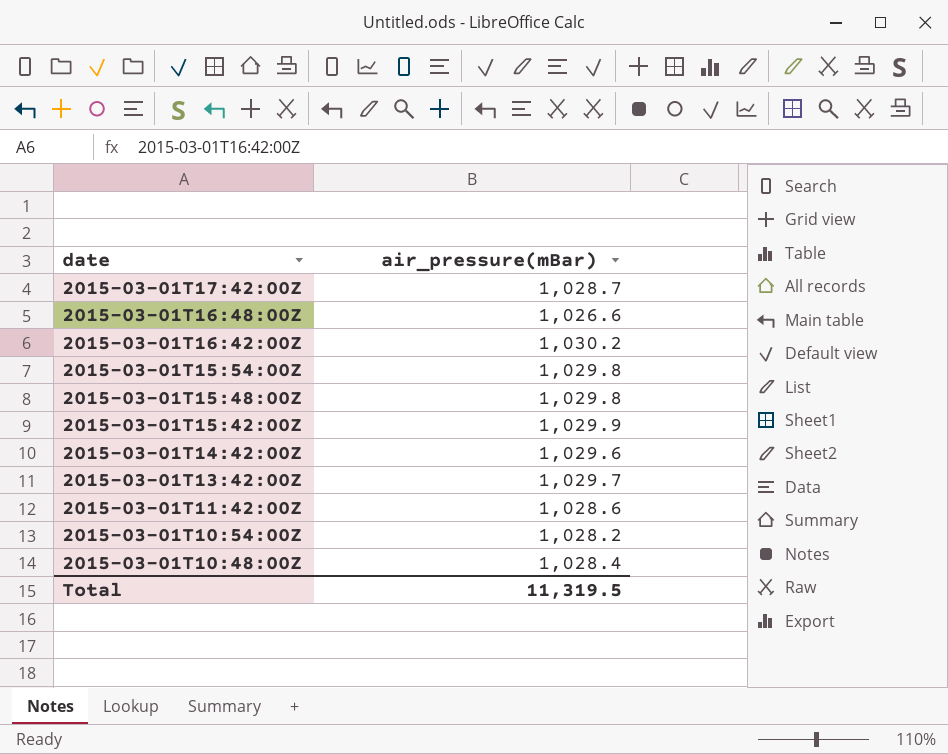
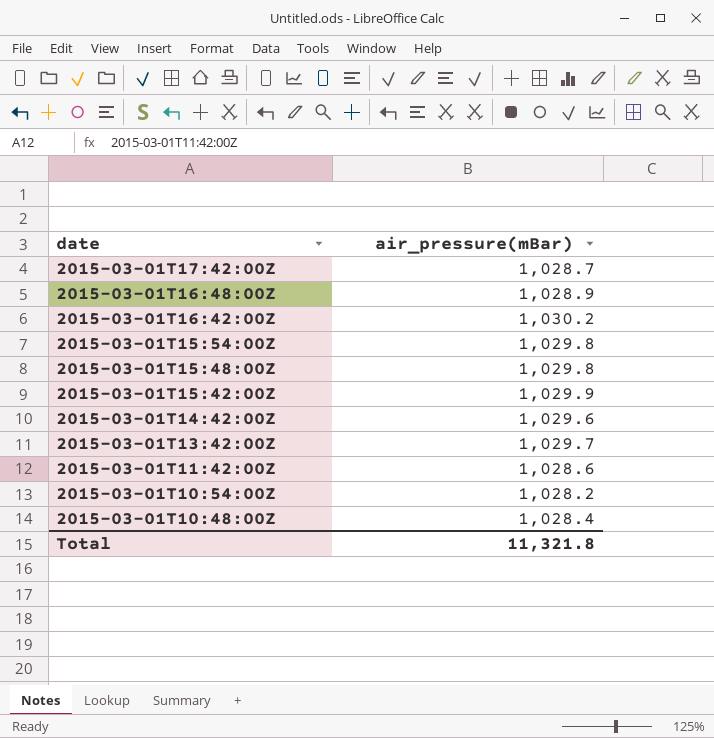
2015-03-01T16:48:00Z | air_pressure(mBar): 1,026.6 -> 1,028.9
Total | air_pressure(mBar): 11,319.5 -> 11,321.8

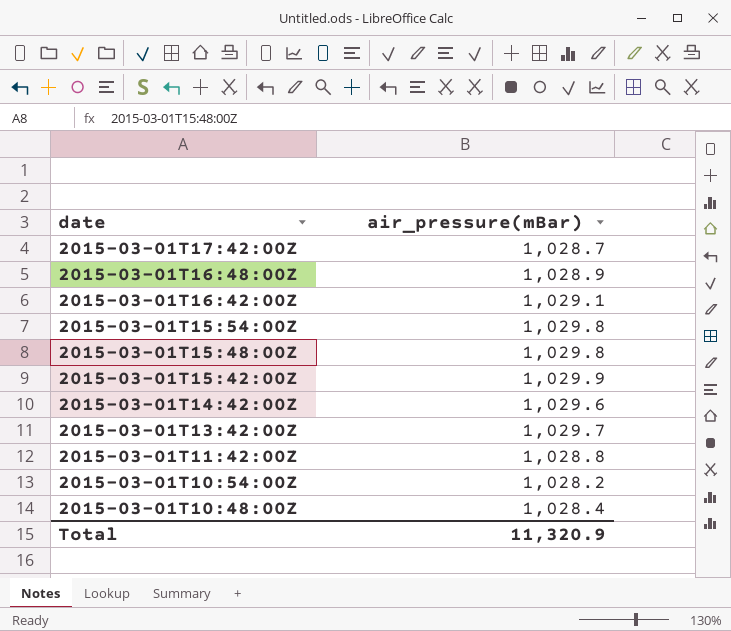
2015-03-01T16:42:00Z | air_pressure(mBar): 1,030.2 -> 1,029.1
2015-03-01T11:42:00Z | air_pressure(mBar): 1,028.6 -> 1,028.8
Total | air_pressure(mBar): 11,321.8 -> 11,320.9

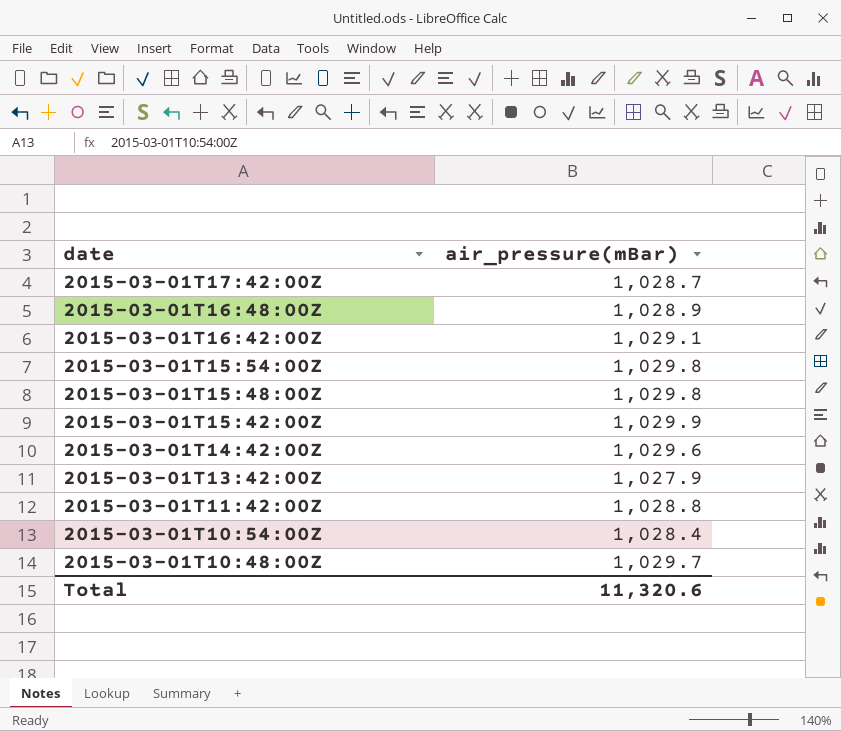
2015-03-01T13:42:00Z | air_pressure(mBar): 1,029.7 -> 1,027.9
2015-03-01T10:54:00Z | air_pressure(mBar): 1,028.2 -> 1,028.4
2015-03-01T10:48:00Z | air_pressure(mBar): 1,028.4 -> 1,029.7
Total | air_pressure(mBar): 11,320.9 -> 11,320.6

